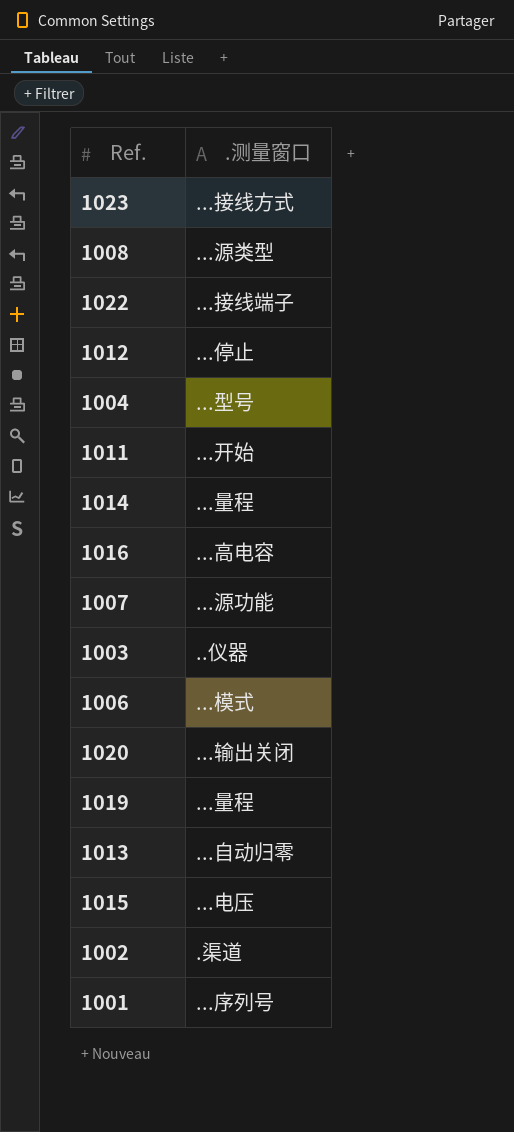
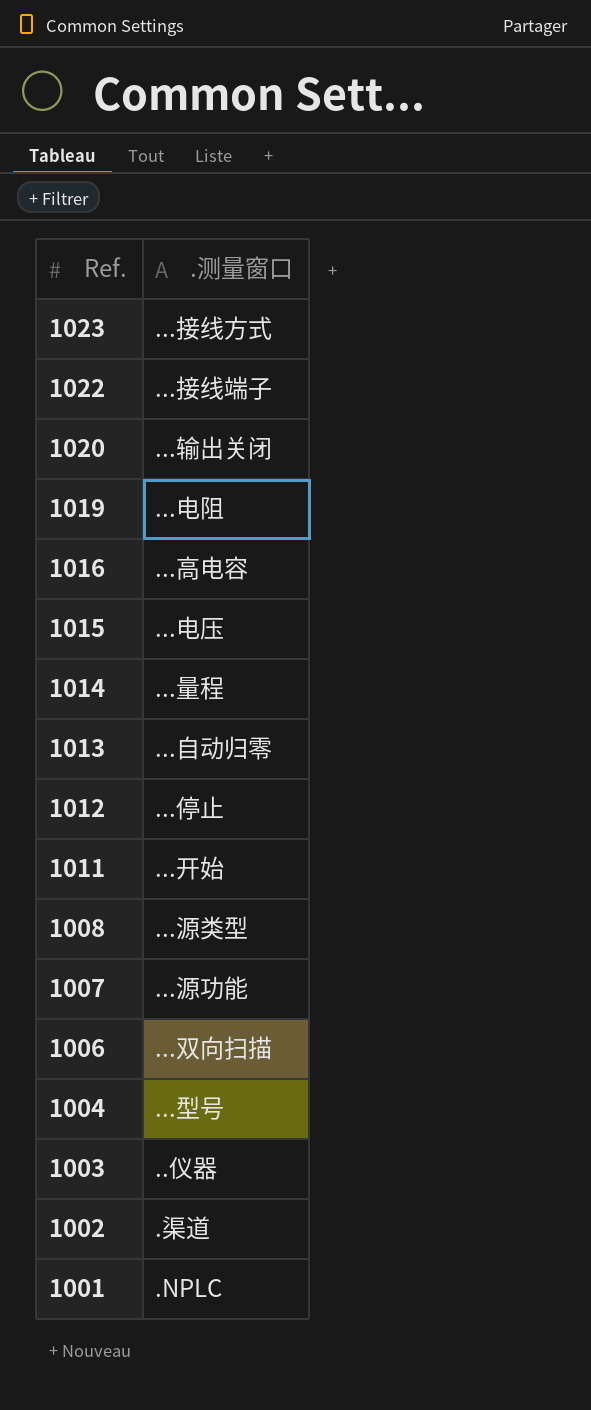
row order: none -> Ref. descending
1019 | .测量窗口: ...量程 -> ...电阻
1006 | .测量窗口: ...模式 -> ...双向扫描
1001 | .测量窗口: ...序列号 -> .NPLC

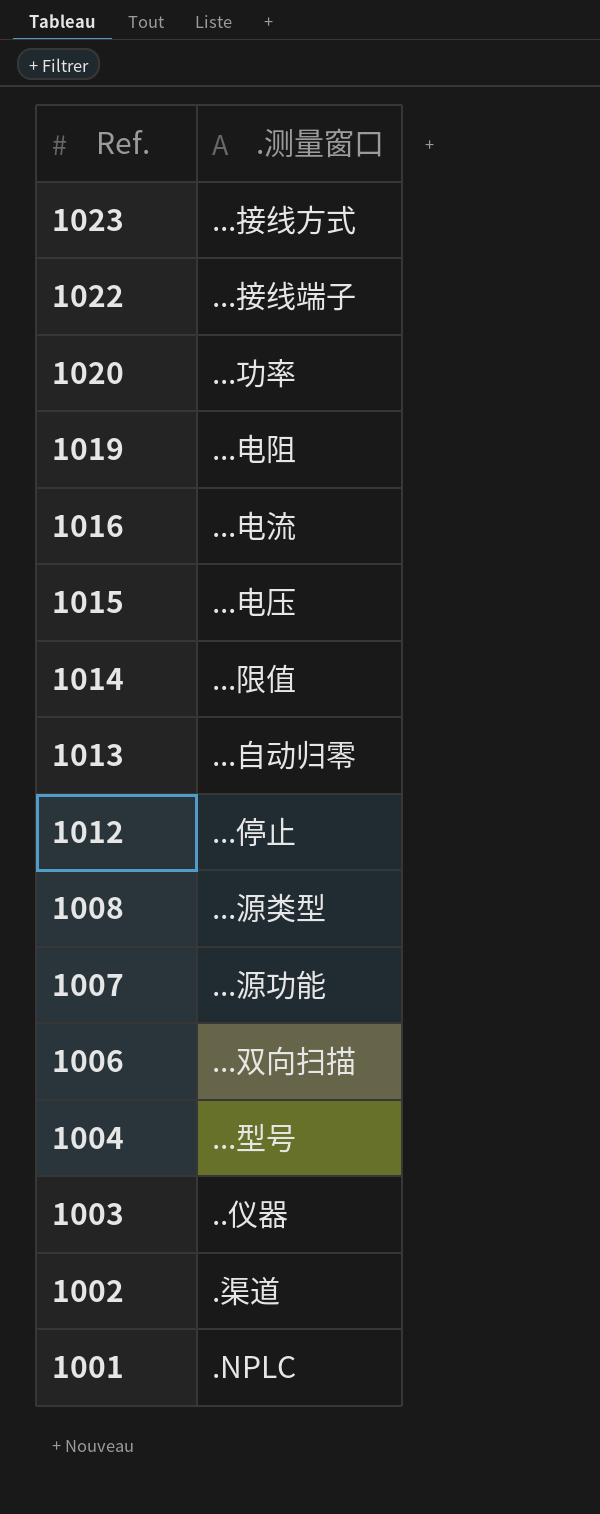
row 1011: ...开始 -> none
1020 | .测量窗口: ...输出关闭 -> ...功率
1016 | .测量窗口: ...高电容 -> ...电流
1014 | .测量窗口: ...量程 -> ...限值

